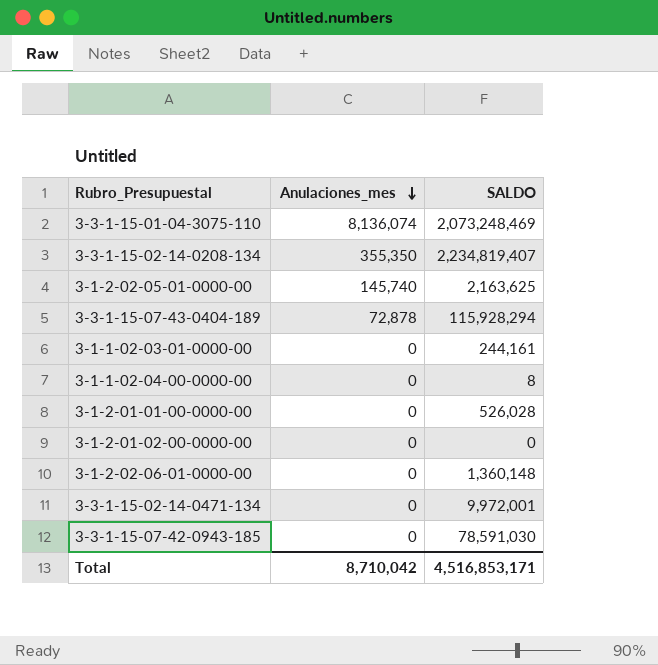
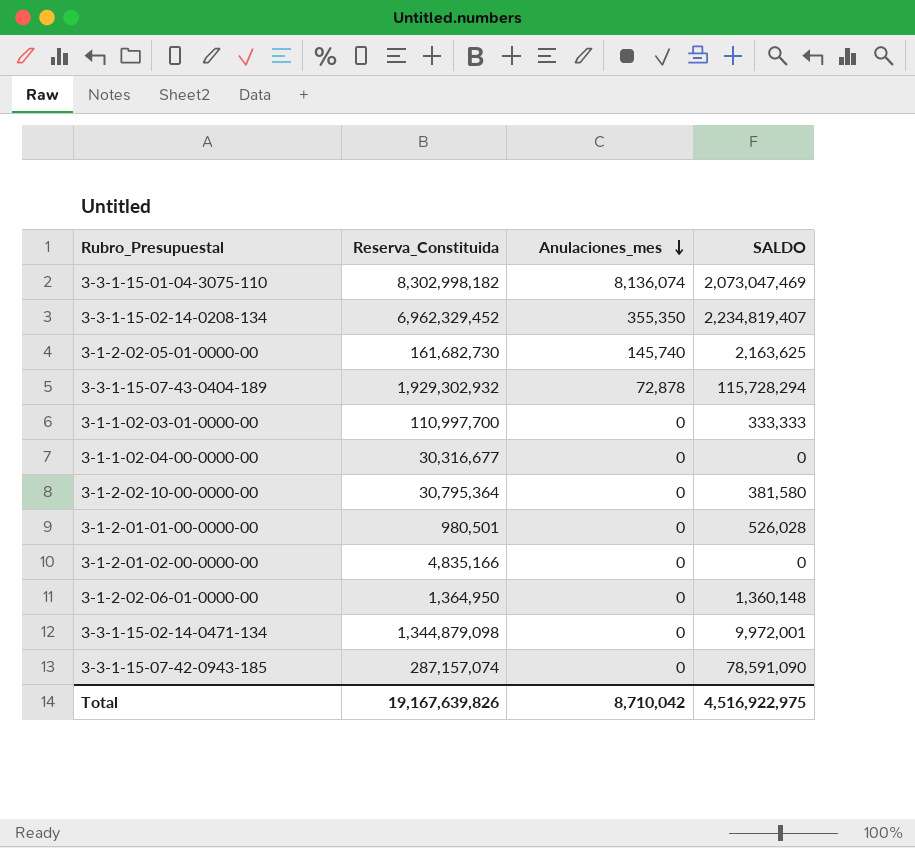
column Reserva_Constituida | position: none -> 2
3-3-1-15-01-04-3075-110 | SALDO: 2,073,248,469 -> 2,073,047,469
3-3-1-15-07-43-0404-189 | SALDO: 115,928,294 -> 115,728,294
3-1-1-02-03-01-0000-00 | SALDO: 244,161 -> 333,333
3-1-1-02-04-00-0000-00 | SALDO: 8 -> 0
row 3-1-2-02-10-00-0000-00: none -> 30,795,364 | 0 | 381,580
3-3-1-15-07-42-0943-185 | SALDO: 78,591,030 -> 78,591,090
Total | SALDO: 4,516,853,171 -> 4,516,922,975

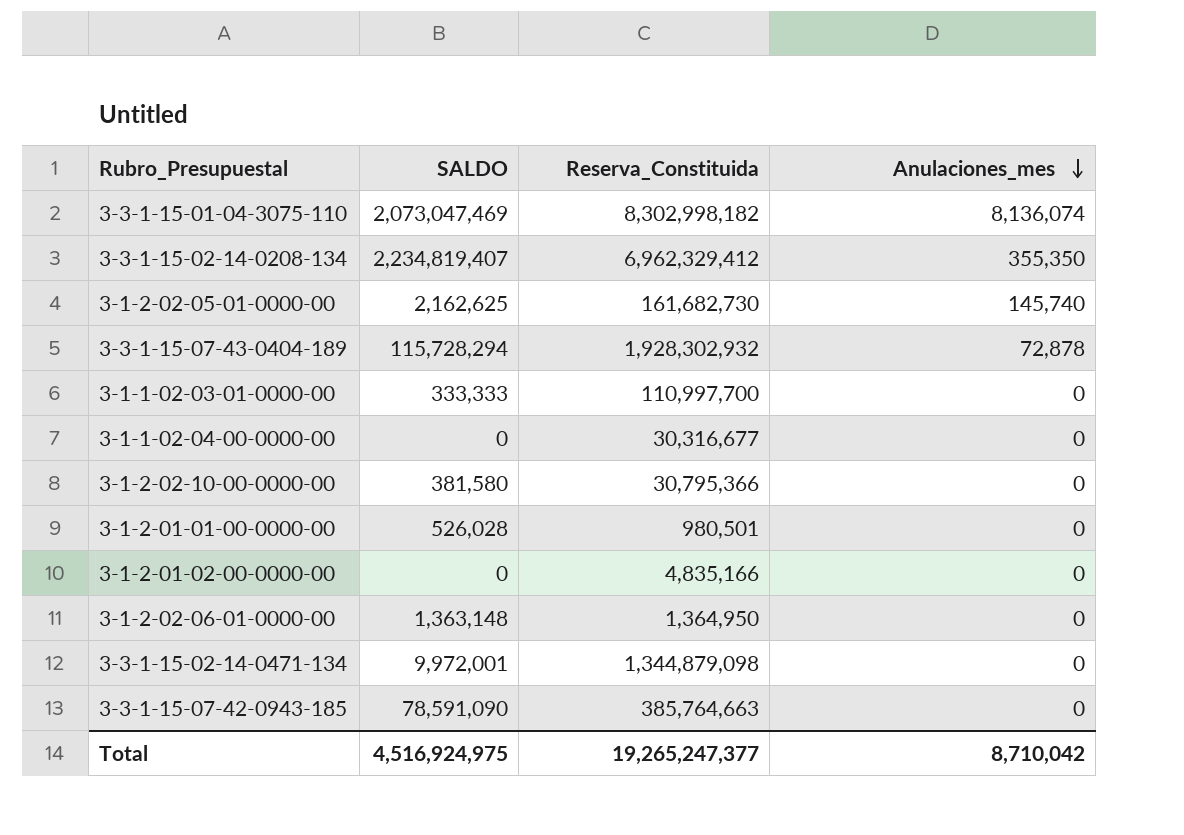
column SALDO | position: 4 -> 2
3-3-1-15-02-14-0208-134 | Reserva_Constituida: 6,962,329,452 -> 6,962,329,412
3-1-2-02-05-01-0000-00 | SALDO: 2,163,625 -> 2,162,625
3-3-1-15-07-43-0404-189 | Reserva_Constituida: 1,929,302,932 -> 1,928,302,932
3-1-2-02-10-00-0000-00 | Reserva_Constituida: 30,795,364 -> 30,795,366
3-1-2-02-06-01-0000-00 | SALDO: 1,360,148 -> 1,363,148
3-3-1-15-07-42-0943-185 | Reserva_Constituida: 287,157,074 -> 385,764,663
Total | SALDO: 4,516,922,975 -> 4,516,924,975
Total | Reserva_Constituida: 19,167,639,826 -> 19,265,247,377

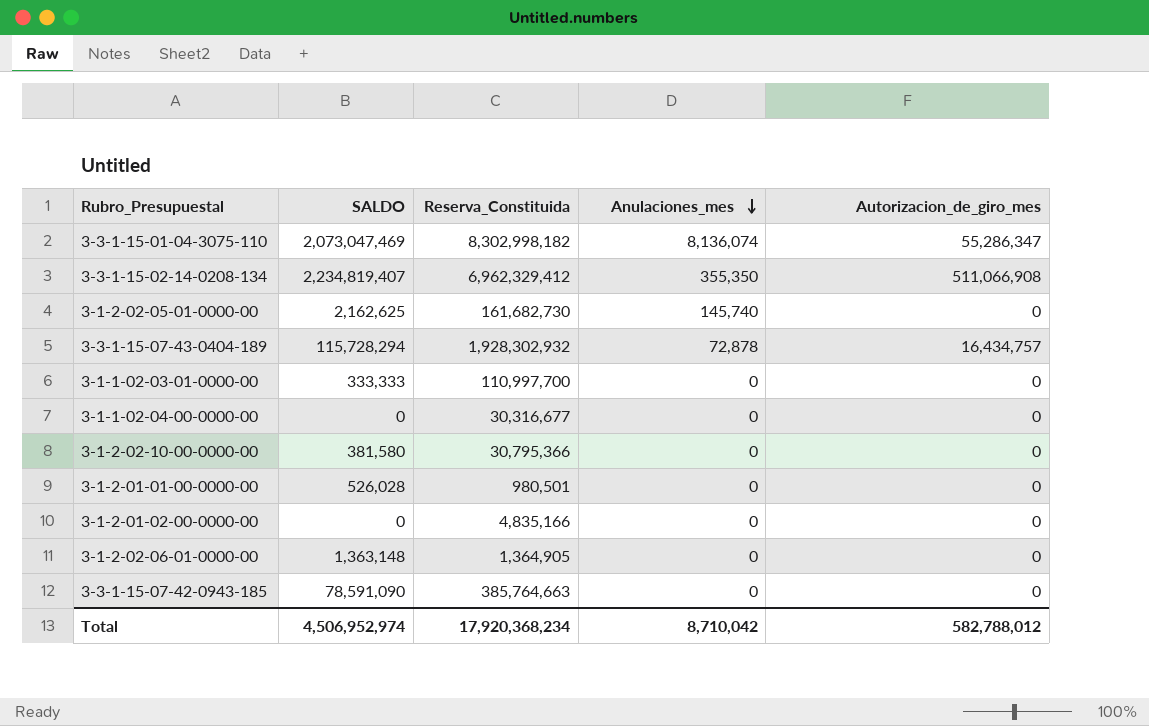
column Autorizacion_de_giro_mes | position: none -> 5
row 3-3-1-15-02-14-0471-134: 9,972,001 | 1,344,879,098 | 0 -> none
3-1-2-02-06-01-0000-00 | Reserva_Constituida: 1,364,950 -> 1,364,905
Total | SALDO: 4,516,924,975 -> 4,506,952,974
Total | Reserva_Constituida: 19,265,247,377 -> 17,920,368,234

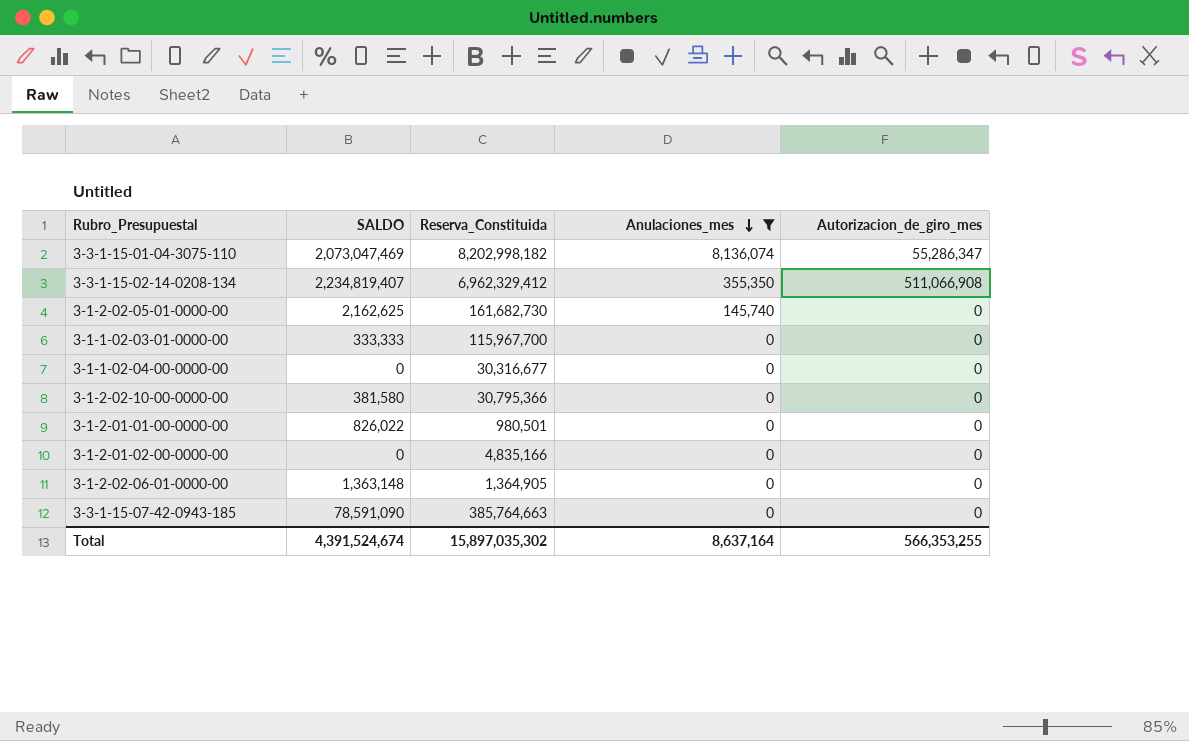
filter: none -> Anulaciones_mes != 72,878
3-3-1-15-01-04-3075-110 | Reserva_Constituida: 8,302,998,182 -> 8,202,998,182
3-1-1-02-03-01-0000-00 | Reserva_Constituida: 110,997,700 -> 115,967,700
3-1-2-01-01-00-0000-00 | SALDO: 526,028 -> 826,022
Total | SALDO: 4,506,952,974 -> 4,391,524,674
Total | Reserva_Constituida: 17,920,368,234 -> 15,897,035,302
Total | Anulaciones_mes: 8,710,042 -> 8,637,164
Total | Autorizacion_de_giro_mes: 582,788,012 -> 566,353,255

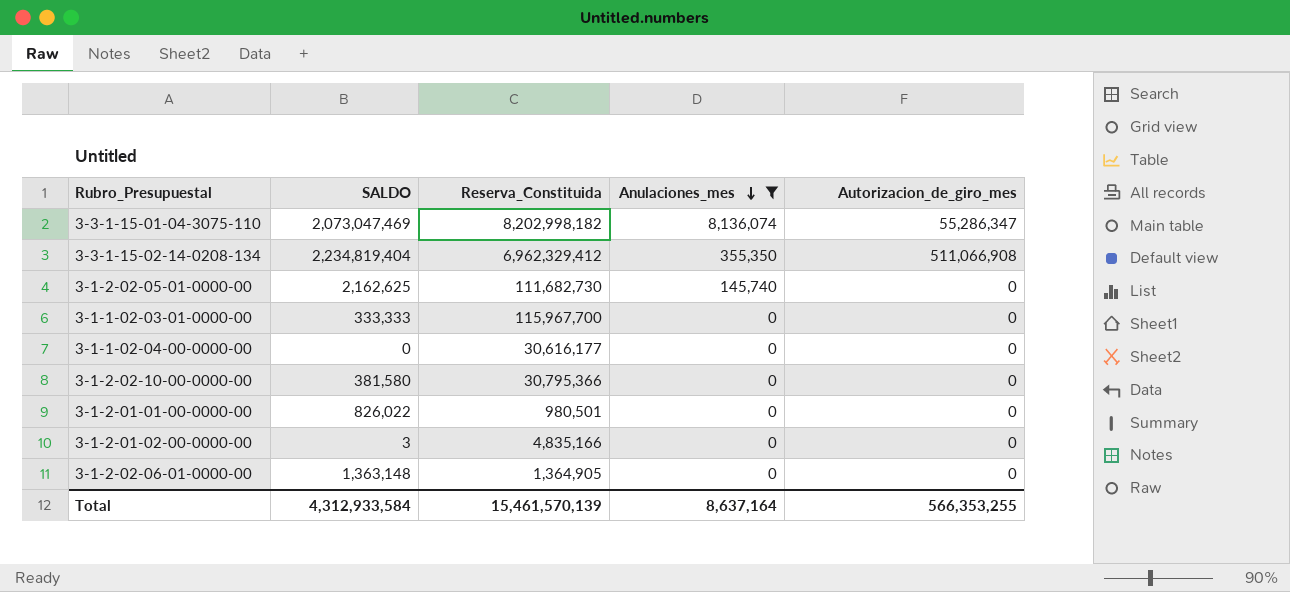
row 3-3-1-15-07-42-0943-185: 78,591,090 | 385,764,663 | 0 | 0 -> none
3-3-1-15-02-14-0208-134 | SALDO: 2,234,819,407 -> 2,234,819,404
3-1-2-02-05-01-0000-00 | Reserva_Constituida: 161,682,730 -> 111,682,730
3-1-1-02-04-00-0000-00 | Reserva_Constituida: 30,316,677 -> 30,616,177
3-1-2-01-02-00-0000-00 | SALDO: 0 -> 3
Total | SALDO: 4,391,524,674 -> 4,312,933,584
Total | Reserva_Constituida: 15,897,035,302 -> 15,461,570,139

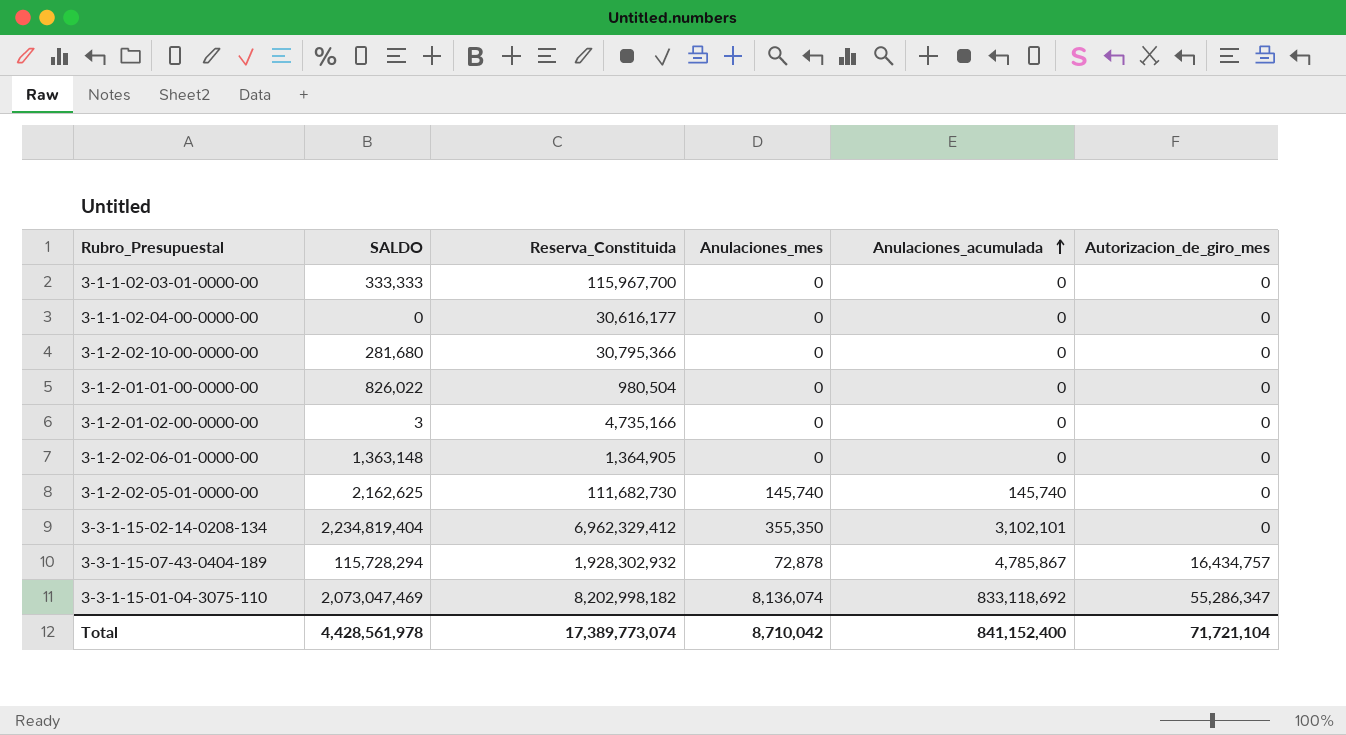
filter: Anulaciones_mes != 72,878 -> none
row order: Anulaciones_mes descending -> Anulaciones_acumulada ascending
column Anulaciones_acumulada | position: none -> 5
3-1-2-02-10-00-0000-00 | SALDO: 381,580 -> 281,680
3-1-2-01-01-00-0000-00 | Reserva_Constituida: 980,501 -> 980,504
3-1-2-01-02-00-0000-00 | Reserva_Constituida: 4,835,166 -> 4,735,166
3-3-1-15-02-14-0208-134 | Autorizacion_de_giro_mes: 511,066,908 -> 0
Total | SALDO: 4,312,933,584 -> 4,428,561,978
Total | Reserva_Constituida: 15,461,570,139 -> 17,389,773,074
Total | Anulaciones_mes: 8,637,164 -> 8,710,042
Total | Autorizacion_de_giro_mes: 566,353,255 -> 71,721,104

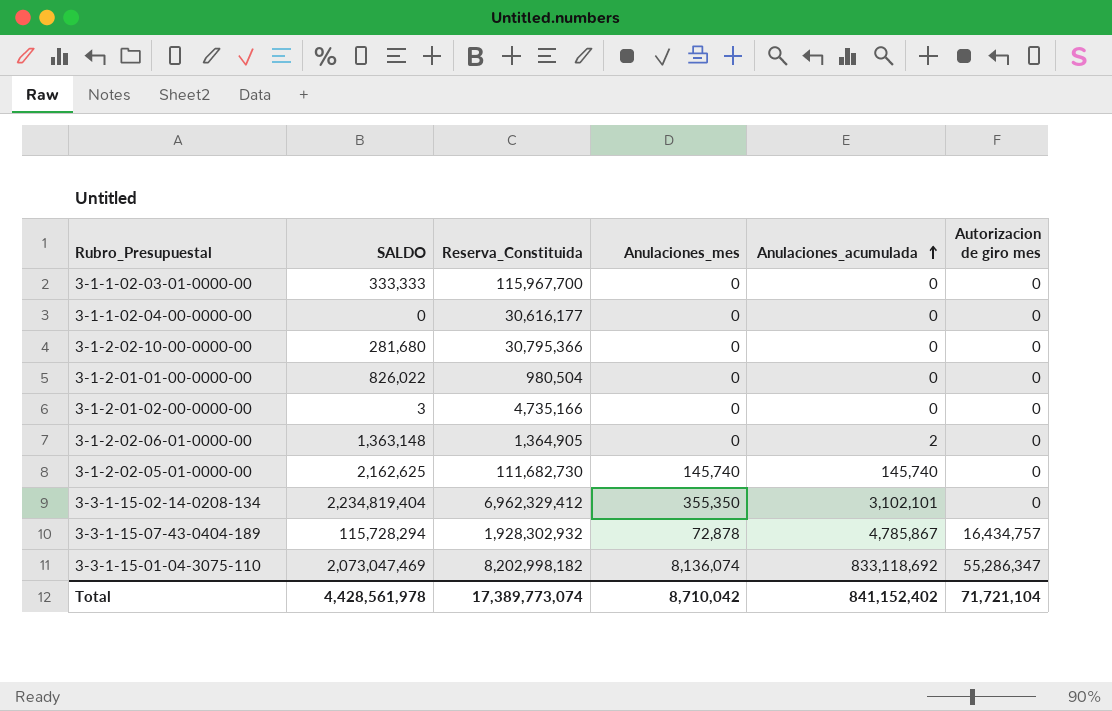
column name: Autorizacion_de_giro_mes -> Autorizacion de giro mes
3-1-2-02-06-01-0000-00 | Anulaciones_acumulada: 0 -> 2
Total | Anulaciones_acumulada: 841,152,400 -> 841,152,402

